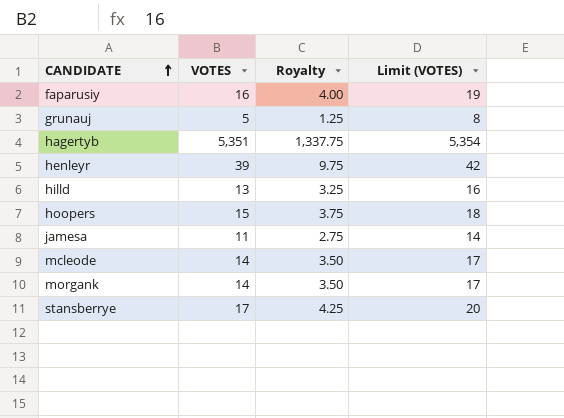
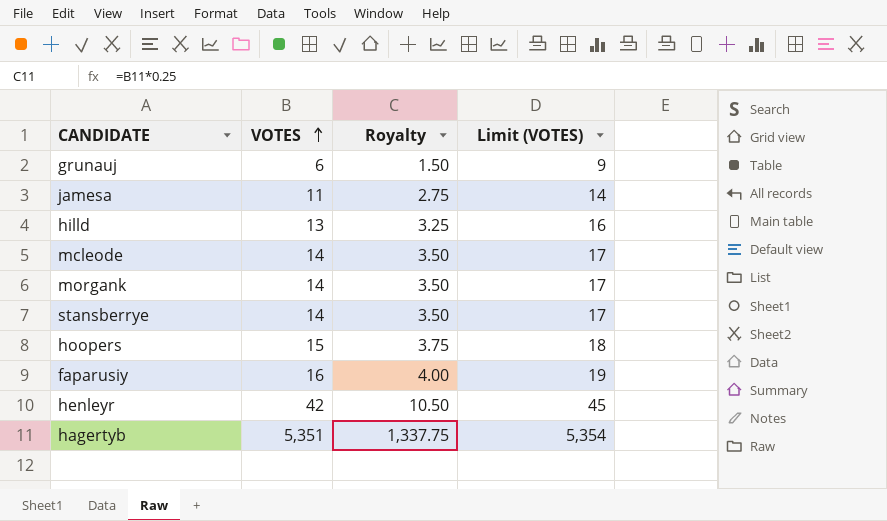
row order: CANDIDATE ascending -> VOTES ascending
grunauj | VOTES: 5 -> 6
grunauj | Royalty: 1.25 -> 1.50
grunauj | Limit (VOTES): 8 -> 9
stansberrye | VOTES: 17 -> 14
stansberrye | Royalty: 4.25 -> 3.50
stansberrye | Limit (VOTES): 20 -> 17
henleyr | VOTES: 39 -> 42
henleyr | Royalty: 9.75 -> 10.50
henleyr | Limit (VOTES): 42 -> 45

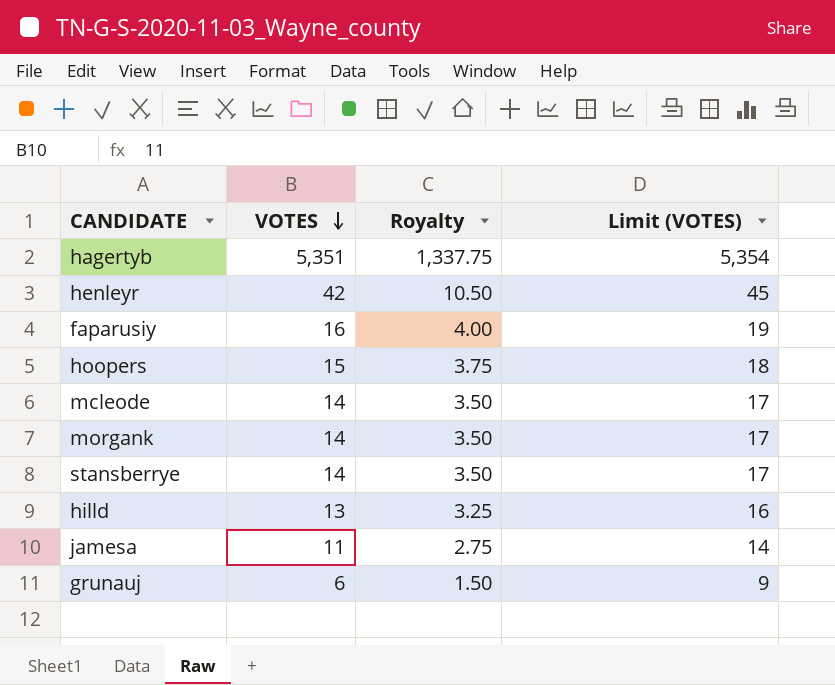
row order: VOTES ascending -> VOTES descending

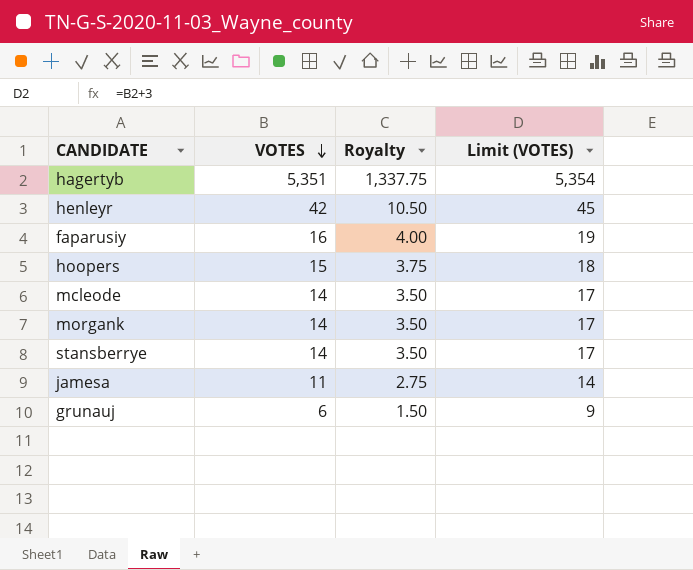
row hilld: 13 | 3.25 | 16 -> none

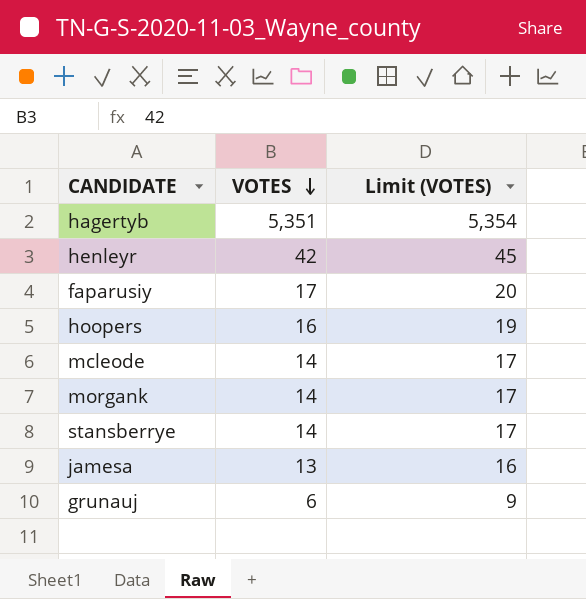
column Royalty | formula: [VOTES] * 0.25 -> none
faparusiy | VOTES: 16 -> 17
faparusiy | Limit (VOTES): 19 -> 20
hoopers | VOTES: 15 -> 16
hoopers | Limit (VOTES): 18 -> 19
jamesa | VOTES: 11 -> 13
jamesa | Limit (VOTES): 14 -> 16

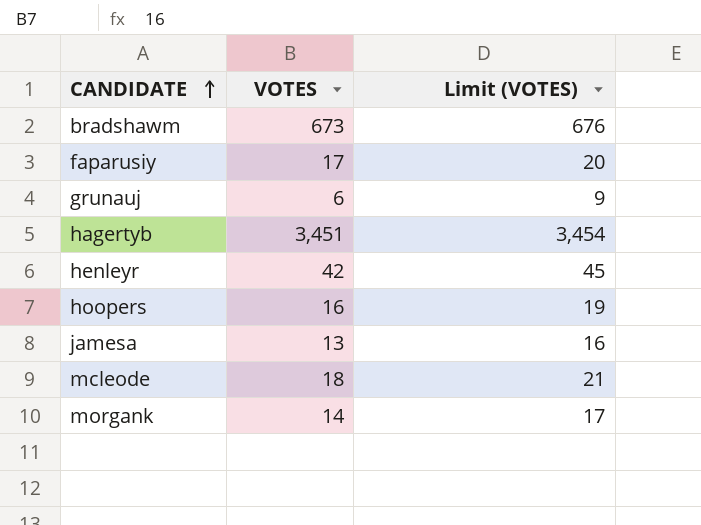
row order: VOTES descending -> CANDIDATE ascending
row stansberrye: 14 | 17 -> none
row bradshawm: none -> 673 | 676
hagertyb | VOTES: 5,351 -> 3,451
hagertyb | Limit (VOTES): 5,354 -> 3,454
mcleode | VOTES: 14 -> 18
mcleode | Limit (VOTES): 17 -> 21

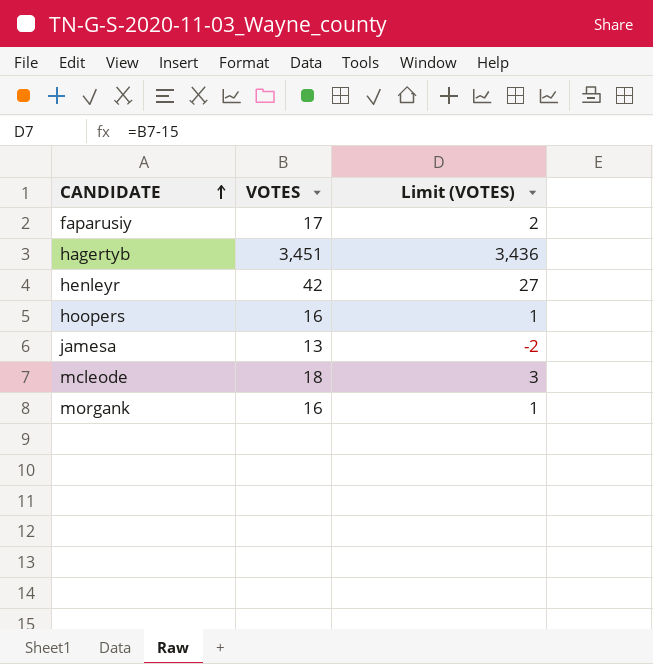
column Limit (VOTES) | formula: [VOTES] + 3 -> [VOTES] - 15
row bradshawm: 673 | 676 -> none
row grunauj: 6 | 9 -> none
morgank | VOTES: 14 -> 16

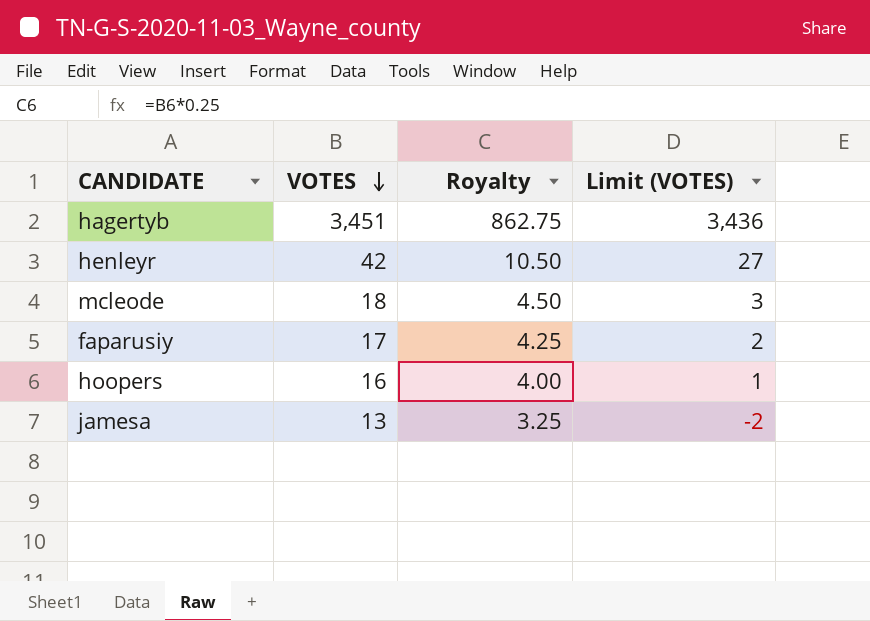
row order: CANDIDATE ascending -> VOTES descending
column Royalty | formula: none -> [VOTES] * 0.25
row morgank: 16 | 1 -> none

